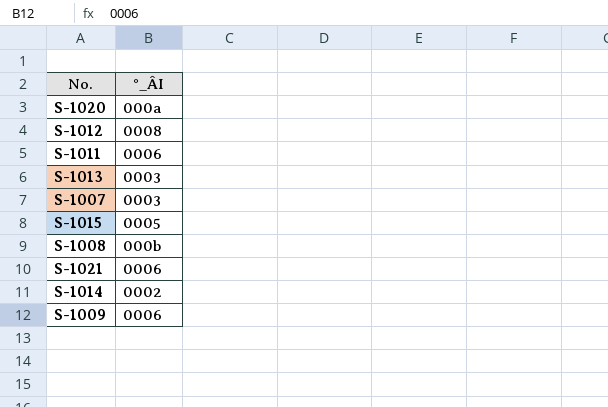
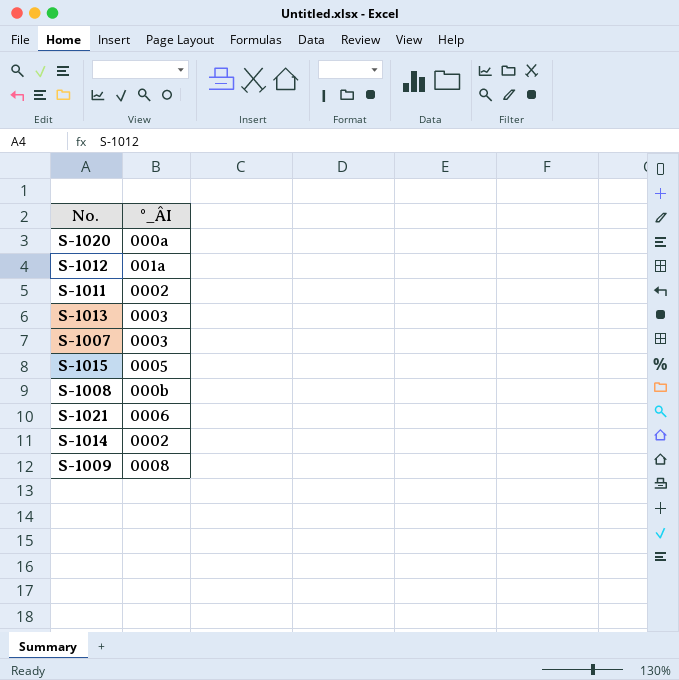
S-1012 | °_ÂI: 0008 -> 001a
S-1011 | °_ÂI: 0006 -> 0002
S-1009 | °_ÂI: 0006 -> 0008

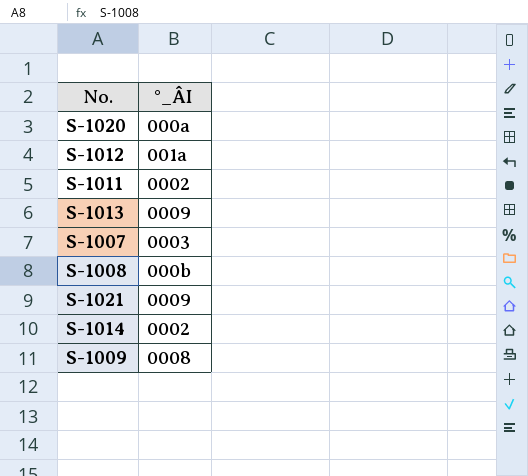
row S-1015: 0005 -> none
S-1013 | °_ÂI: 0003 -> 0009
S-1021 | °_ÂI: 0006 -> 0009

